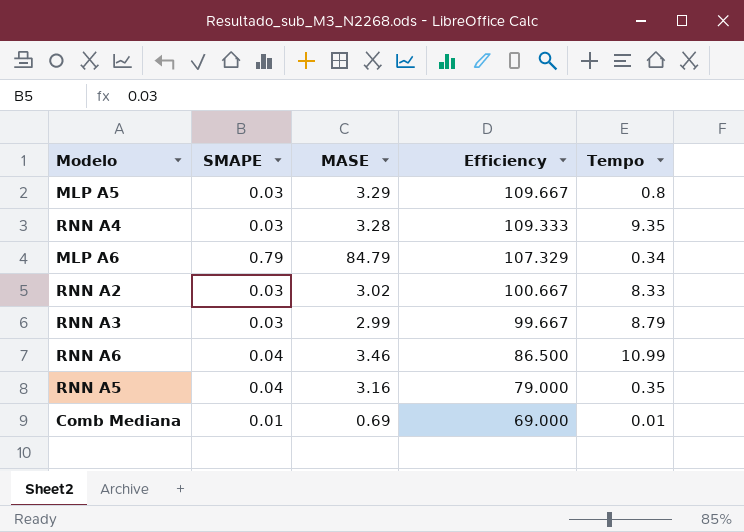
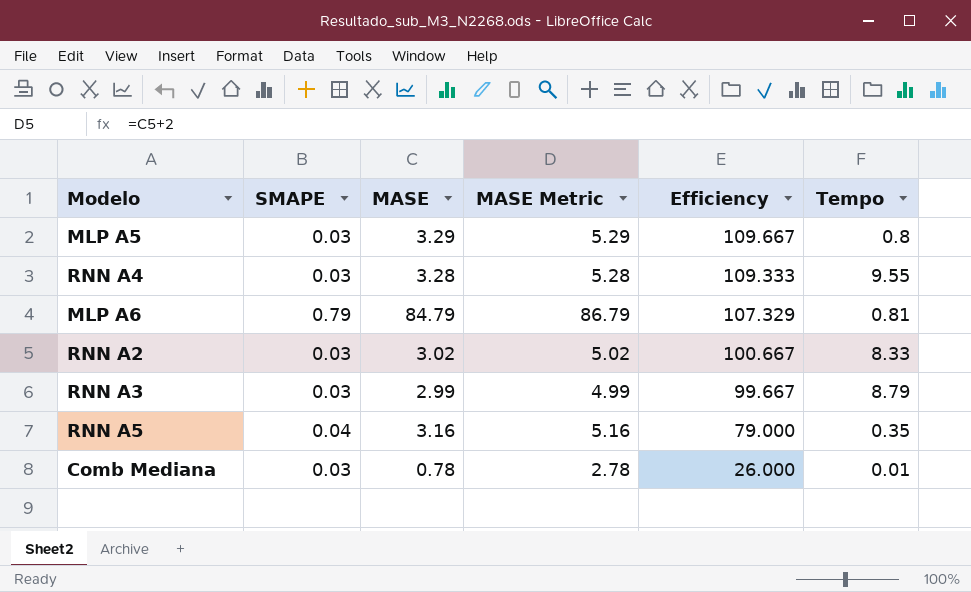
column MASE Metric | formula: none -> [MASE] + 2
row RNN A6: 0.04 | 3.46 | 86.500 | 10.99 -> none
RNN A4 | Tempo: 9.35 -> 9.55
MLP A6 | Tempo: 0.34 -> 0.81
Comb Mediana | SMAPE: 0.01 -> 0.03
Comb Mediana | MASE: 0.69 -> 0.78
Comb Mediana | Efficiency: 69.000 -> 26.000

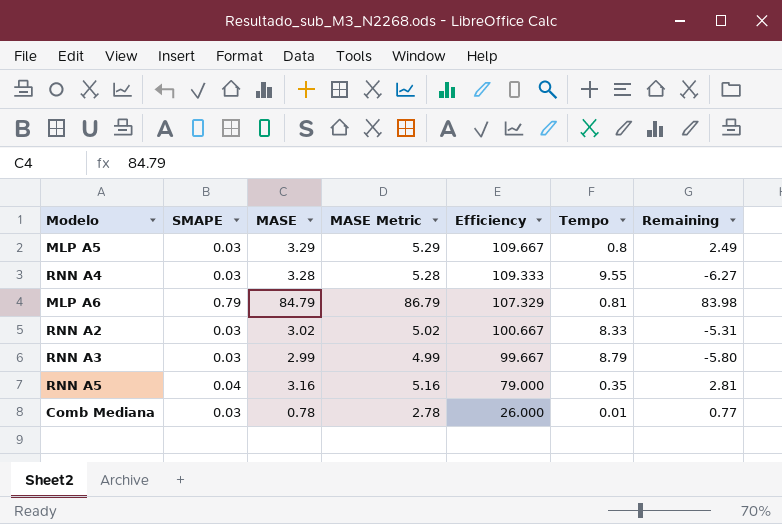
column Remaining | formula: none -> [MASE] - [Tempo]

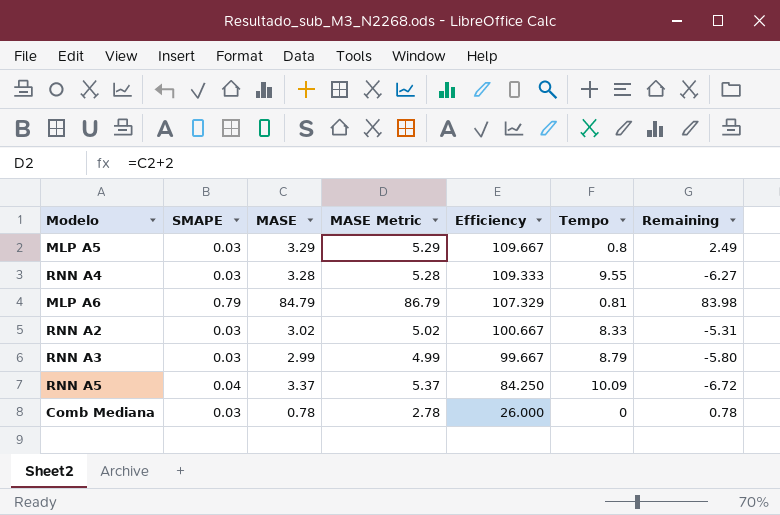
RNN A5 | MASE: 3.16 -> 3.37
RNN A5 | MASE Metric: 5.16 -> 5.37
RNN A5 | Efficiency: 79.000 -> 84.250
RNN A5 | Tempo: 0.35 -> 10.09
RNN A5 | Remaining: 2.81 -> -6.72
Comb Mediana | Tempo: 0.01 -> 0
Comb Mediana | Remaining: 0.77 -> 0.78

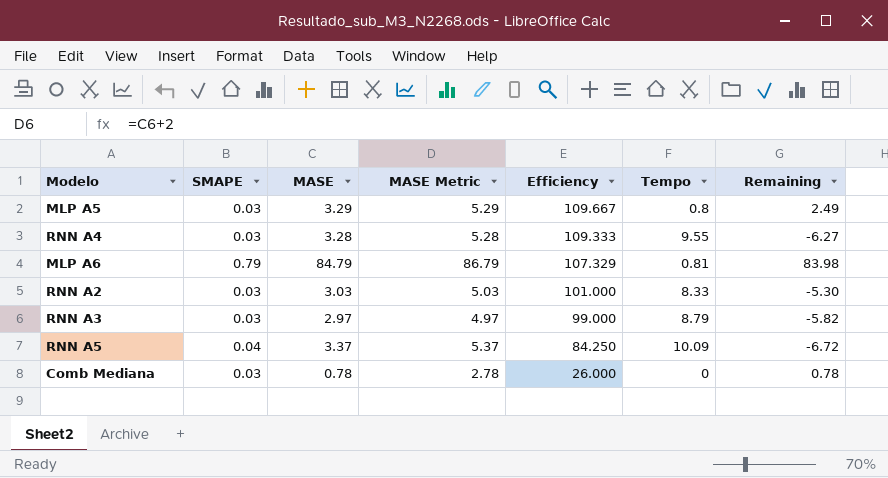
RNN A2 | MASE: 3.02 -> 3.03
RNN A2 | MASE Metric: 5.02 -> 5.03
RNN A2 | Efficiency: 100.667 -> 101.000
RNN A2 | Remaining: -5.31 -> -5.30
RNN A3 | MASE: 2.99 -> 2.97
RNN A3 | MASE Metric: 4.99 -> 4.97
RNN A3 | Efficiency: 99.667 -> 99.000
RNN A3 | Remaining: -5.80 -> -5.82

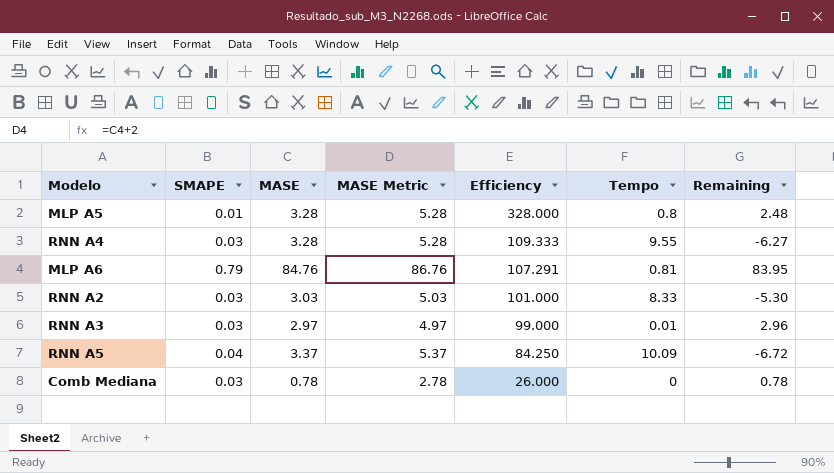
MLP A5 | SMAPE: 0.03 -> 0.01
MLP A5 | MASE: 3.29 -> 3.28
MLP A5 | MASE Metric: 5.29 -> 5.28
MLP A5 | Efficiency: 109.667 -> 328.000
MLP A5 | Remaining: 2.49 -> 2.48
MLP A6 | MASE: 84.79 -> 84.76
MLP A6 | MASE Metric: 86.79 -> 86.76
MLP A6 | Efficiency: 107.329 -> 107.291
MLP A6 | Remaining: 83.98 -> 83.95
RNN A3 | Tempo: 8.79 -> 0.01
RNN A3 | Remaining: -5.82 -> 2.96

